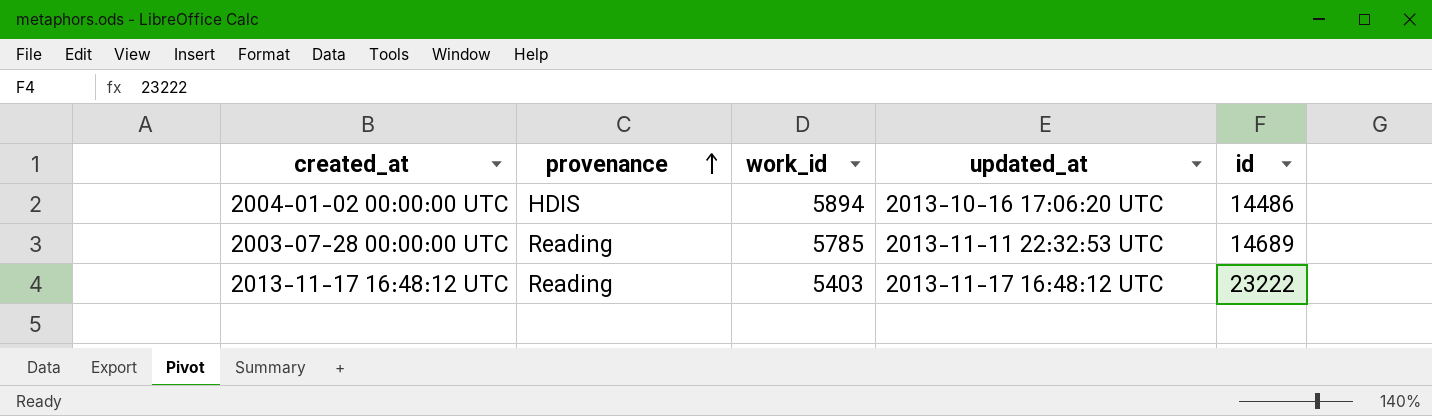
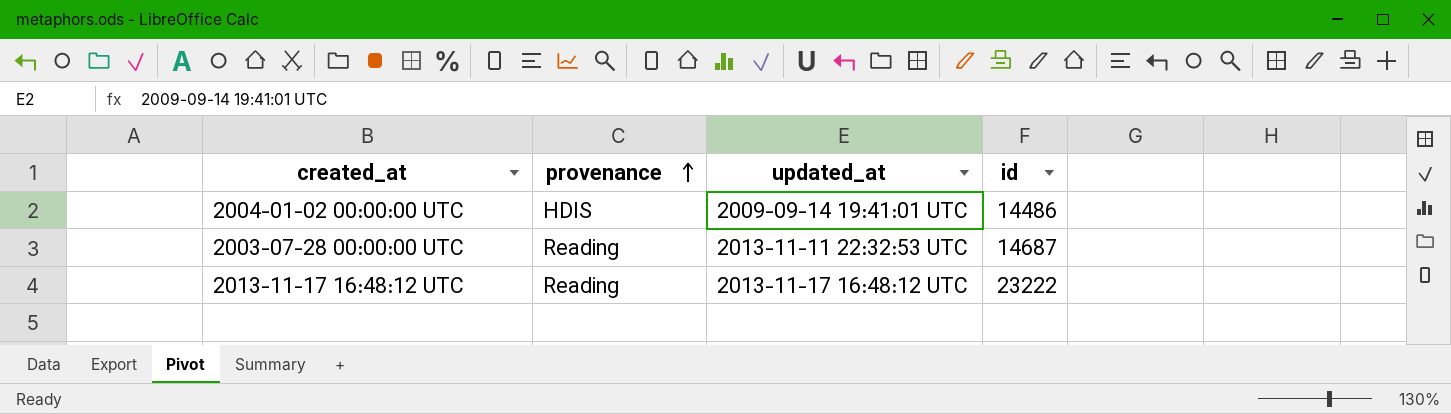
column work_id | position: 3 -> none
2004-01-02 00:00:00 UTC | updated_at: 2013-10-16 17:06:20 UTC -> 2009-09-14 19:41:01 UTC
2003-07-28 00:00:00 UTC | id: 14689 -> 14687

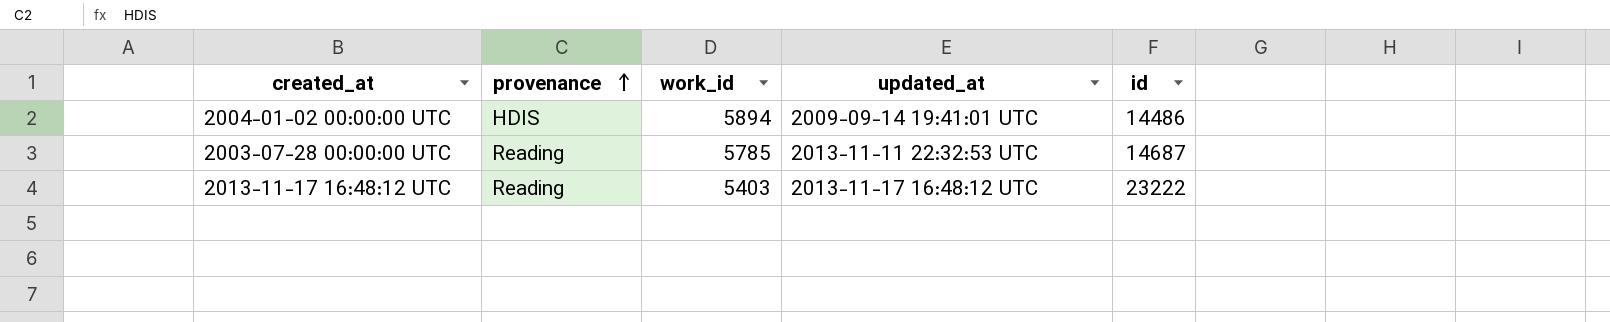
column work_id | position: none -> 3

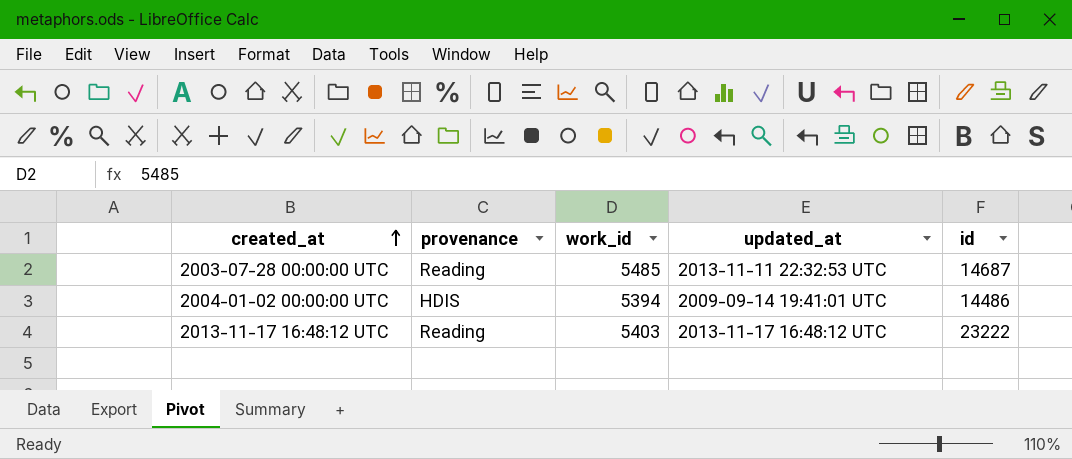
row order: provenance ascending -> created_at ascending
2003-07-28 00:00:00 UTC | work_id: 5785 -> 5485
2004-01-02 00:00:00 UTC | work_id: 5894 -> 5394

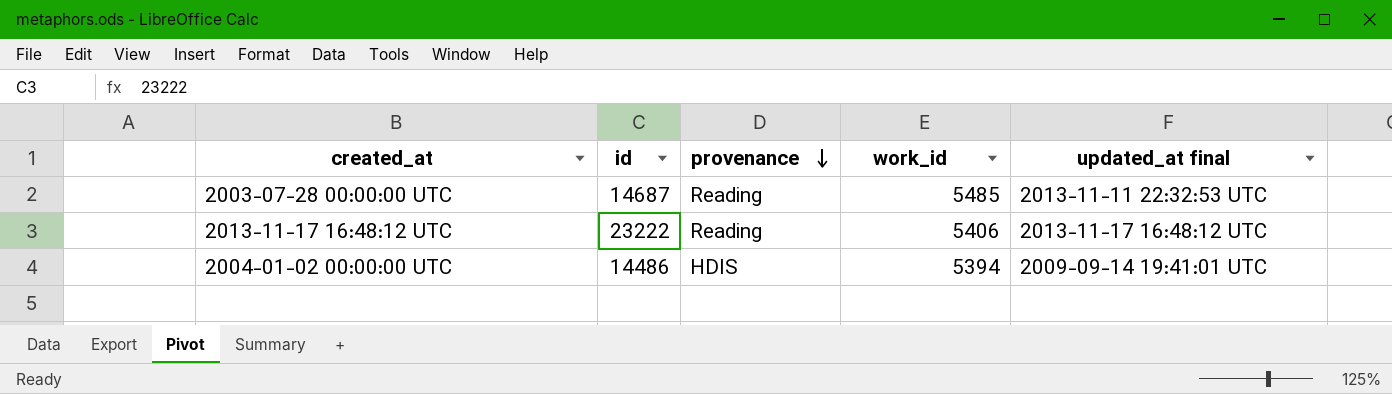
row order: created_at ascending -> provenance descending
column id | position: 5 -> 2
column name: updated_at -> updated_at final
2013-11-17 16:48:12 UTC | work_id: 5403 -> 5406

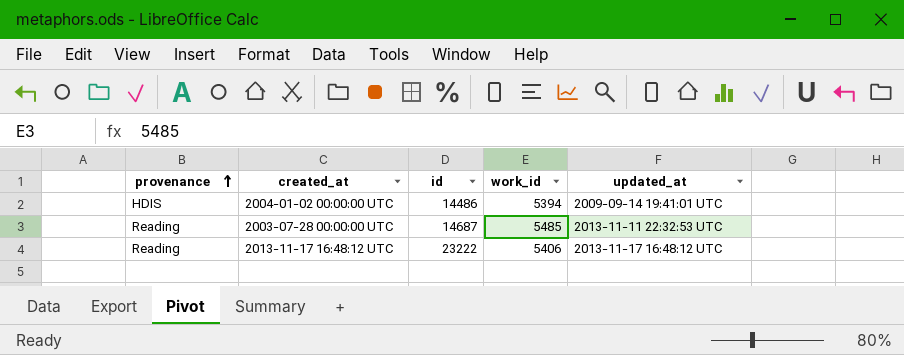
row order: provenance descending -> provenance ascending
column provenance | position: 3 -> 1
column name: updated_at final -> updated_at

